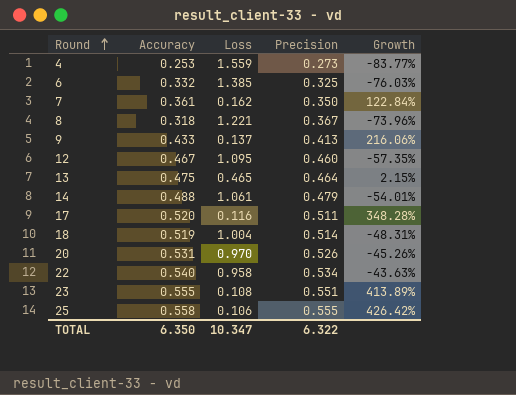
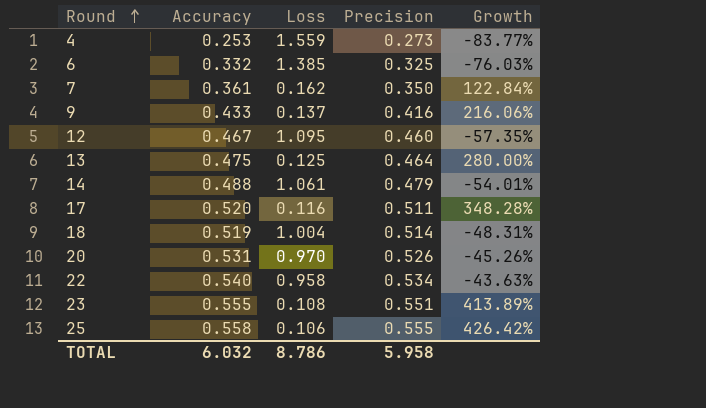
row 8: 0.318 | 1.221 | 0.367 | -73.96% -> none
9 | Precision: 0.413 -> 0.416
13 | Loss: 0.465 -> 0.125
13 | Growth: 2.15% -> 280.00%
TOTAL | Accuracy: 6.350 -> 6.032
TOTAL | Loss: 10.347 -> 8.786
TOTAL | Precision: 6.322 -> 5.958

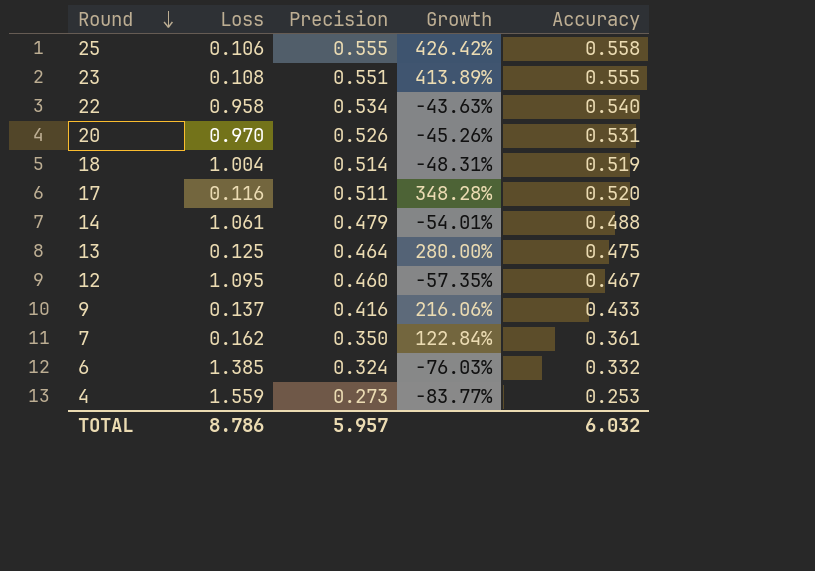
row order: Round ascending -> Round descending
column Accuracy | position: 2 -> 5
6 | Precision: 0.325 -> 0.324
TOTAL | Precision: 5.958 -> 5.957

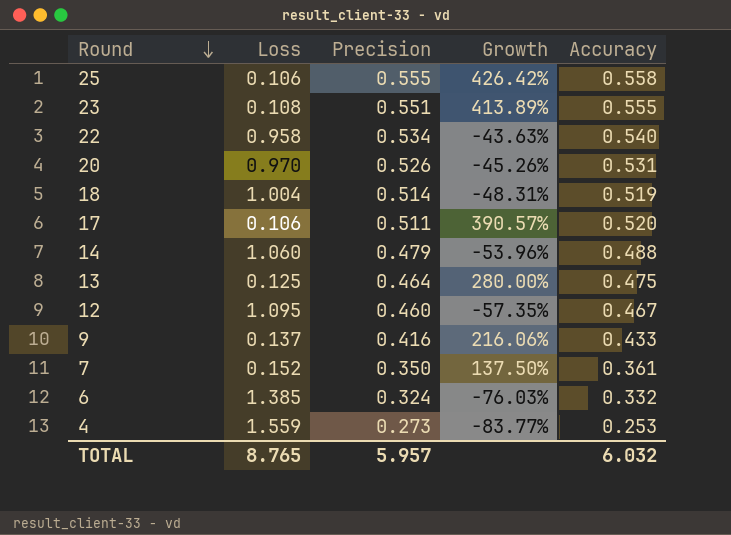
17 | Loss: 0.116 -> 0.106
17 | Growth: 348.28% -> 390.57%
14 | Loss: 1.061 -> 1.060
14 | Growth: -54.01% -> -53.96%
7 | Loss: 0.162 -> 0.152
7 | Growth: 122.84% -> 137.50%
TOTAL | Loss: 8.786 -> 8.765

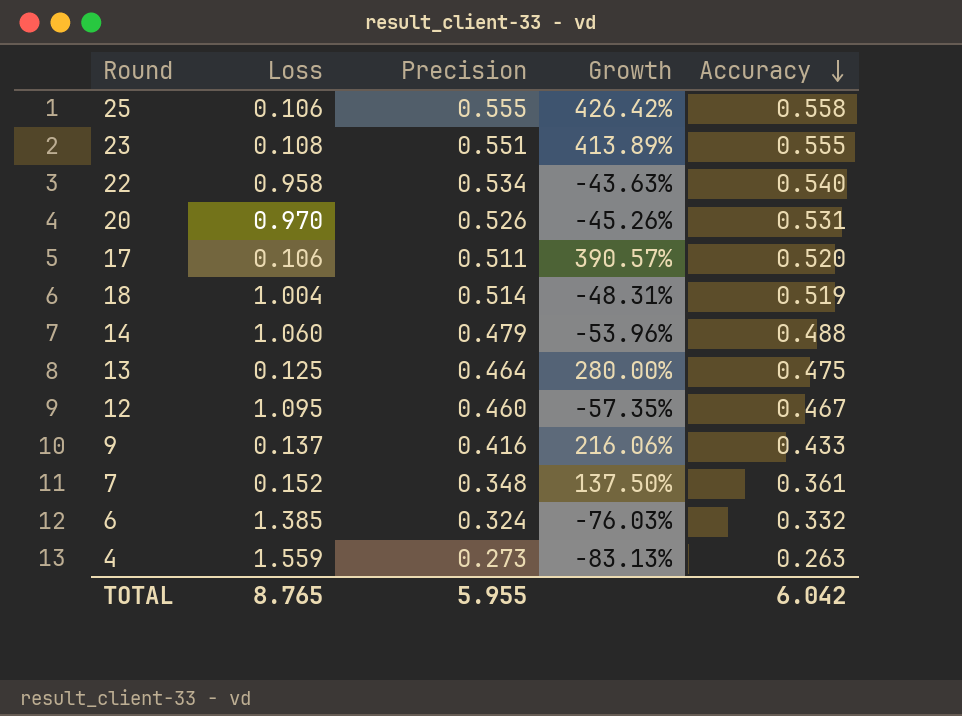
row order: Round descending -> Accuracy descending
7 | Precision: 0.350 -> 0.348
4 | Growth: -83.77% -> -83.13%
4 | Accuracy: 0.253 -> 0.263
TOTAL | Precision: 5.957 -> 5.955
TOTAL | Accuracy: 6.032 -> 6.042

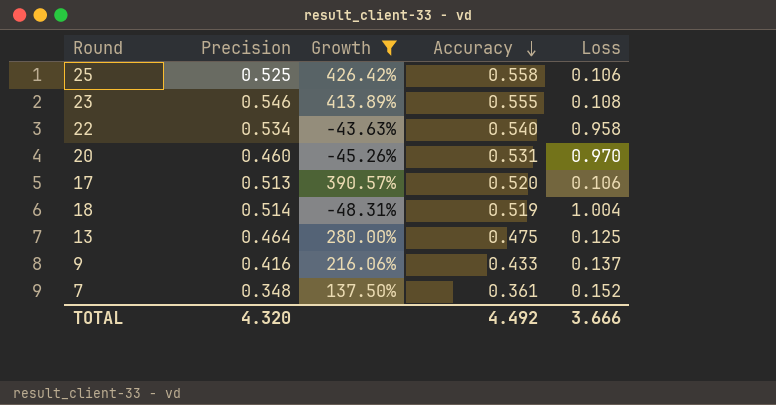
filter: none -> Growth >= -48.31%
column Loss | position: 2 -> 5
25 | Precision: 0.555 -> 0.525
23 | Precision: 0.551 -> 0.546
20 | Precision: 0.526 -> 0.460
17 | Precision: 0.511 -> 0.513
TOTAL | Precision: 5.955 -> 4.320
TOTAL | Accuracy: 6.042 -> 4.492
TOTAL | Loss: 8.765 -> 3.666

